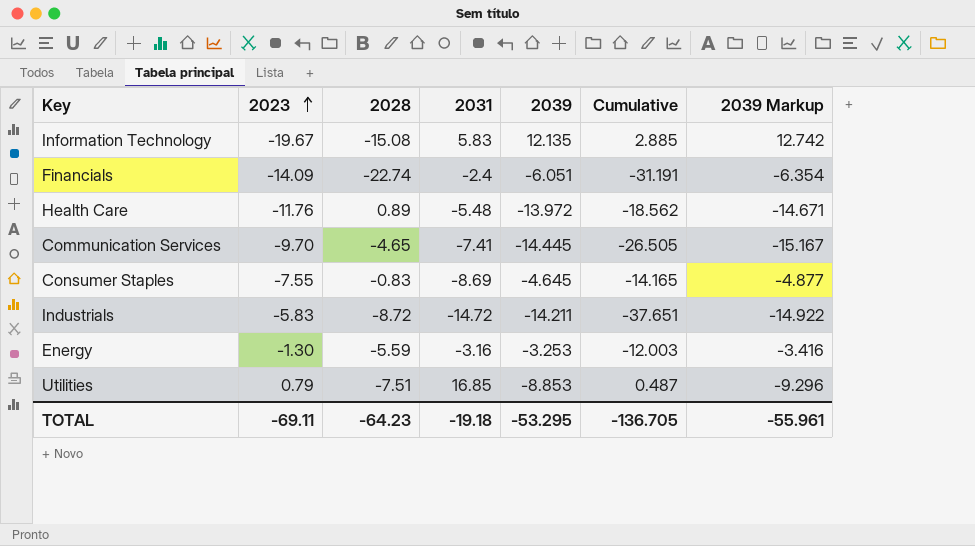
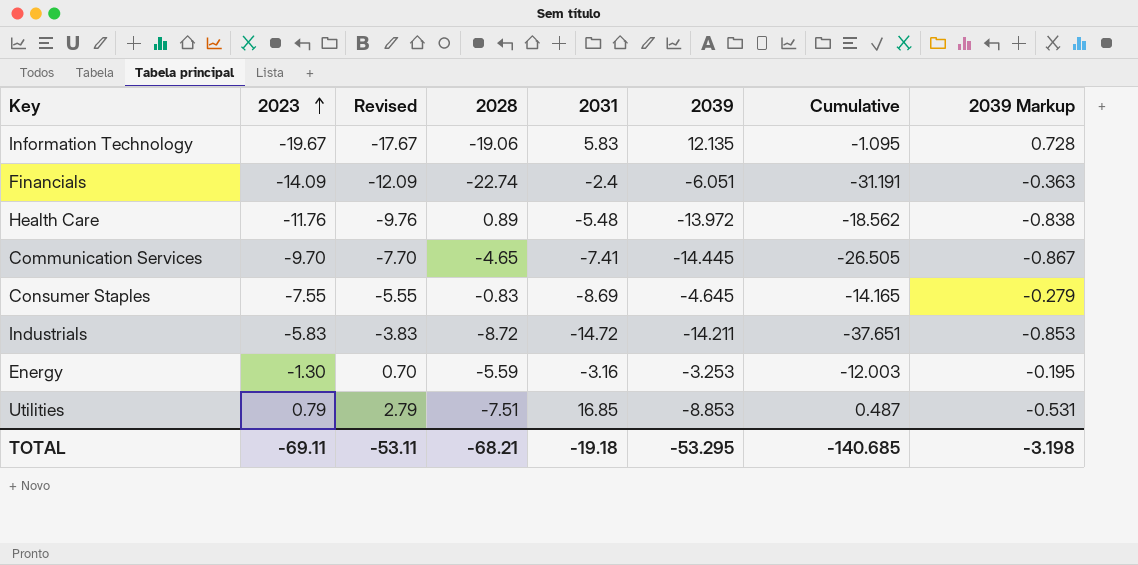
column Revised | formula: none -> [2023] + 2
column 2039 Markup | formula: [2039] * 1.05 -> [2039] * 0.06
Information Technology | 2028: -15.08 -> -19.06
Information Technology | Cumulative: 2.885 -> -1.095
TOTAL | 2028: -64.23 -> -68.21
TOTAL | Cumulative: -136.705 -> -140.685
TOTAL | 2039 Markup: -55.961 -> -3.198

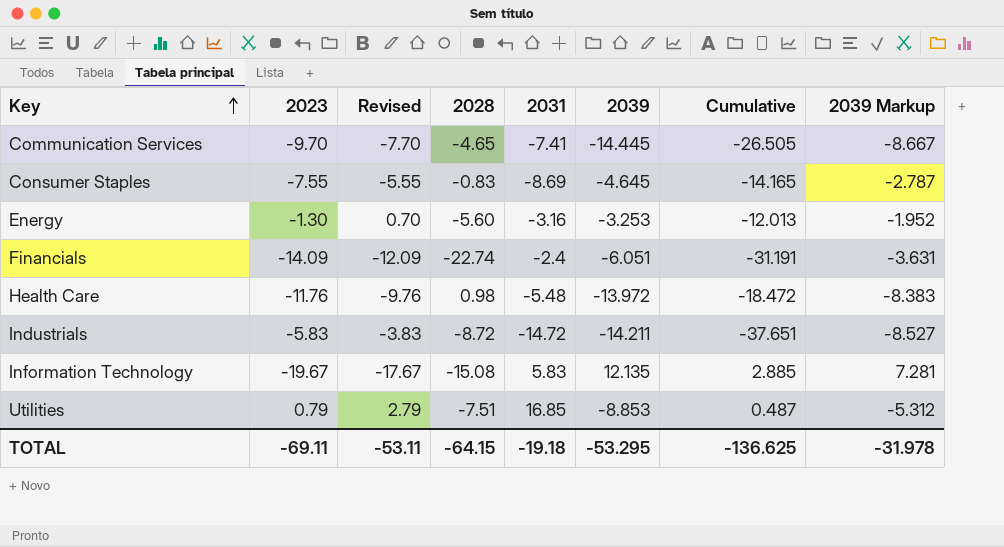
row order: 2023 ascending -> Key ascending
column 2039 Markup | formula: [2039] * 0.06 -> [2039] * 0.6
Energy | 2028: -5.59 -> -5.60
Energy | Cumulative: -12.003 -> -12.013
Health Care | 2028: 0.89 -> 0.98
Health Care | Cumulative: -18.562 -> -18.472
Information Technology | 2028: -19.06 -> -15.08
Information Technology | Cumulative: -1.095 -> 2.885
TOTAL | 2028: -68.21 -> -64.15
TOTAL | Cumulative: -140.685 -> -136.625
TOTAL | 2039 Markup: -3.198 -> -31.978

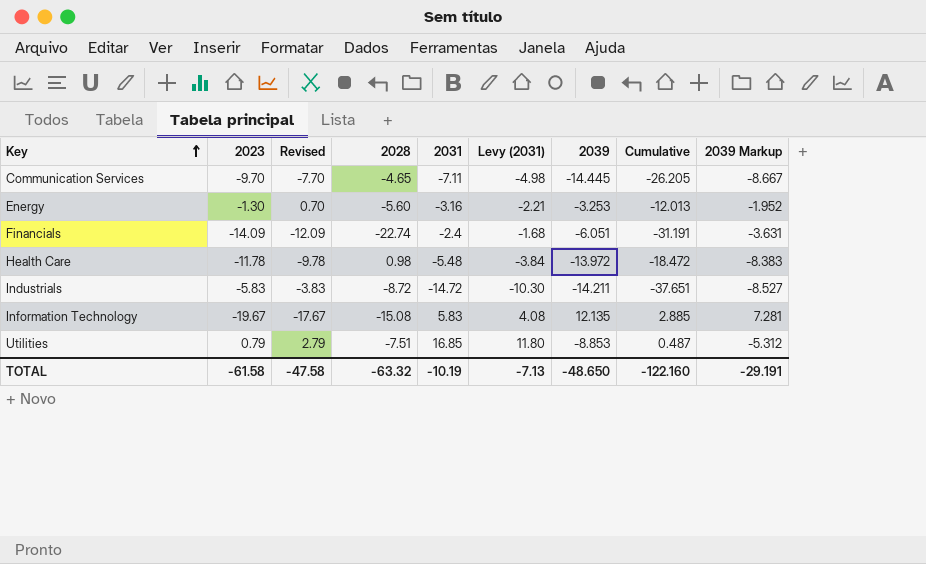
column Levy (2031) | formula: none -> [2031] * 0.7
row Consumer Staples: -7.55 | -5.55 | -0.83 | -8.69 | -4.645 | -14.165 | -2.787 -> none
Communication Services | 2031: -7.41 -> -7.11
Communication Services | Cumulative: -26.505 -> -26.205
Health Care | 2023: -11.76 -> -11.78
Health Care | Revised: -9.76 -> -9.78
TOTAL | 2023: -69.11 -> -61.58
TOTAL | Revised: -53.11 -> -47.58
TOTAL | 2028: -64.15 -> -63.32
TOTAL | 2031: -19.18 -> -10.19
TOTAL | 2039: -53.295 -> -48.650
TOTAL | Cumulative: -136.625 -> -122.160
TOTAL | 2039 Markup: -31.978 -> -29.191

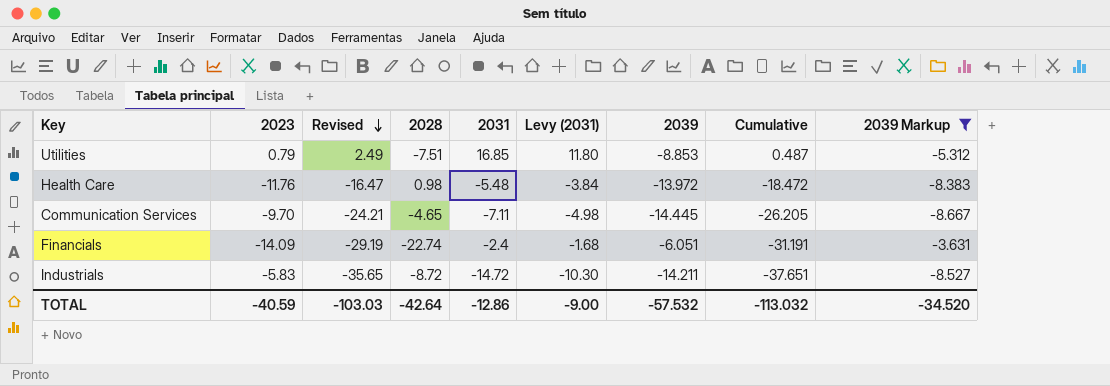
filter: none -> 2039 Markup <= -3.631
row order: Key ascending -> Revised descending
column Revised | formula: [2023] + 2 -> [Cumulative] + 2
Health Care | 2023: -11.78 -> -11.76
TOTAL | 2023: -61.58 -> -40.59
TOTAL | Revised: -47.58 -> -103.03
TOTAL | 2028: -63.32 -> -42.64
TOTAL | 2031: -10.19 -> -12.86
TOTAL | Levy (2031): -7.13 -> -9.00
TOTAL | 2039: -48.650 -> -57.532
TOTAL | Cumulative: -122.160 -> -113.032
TOTAL | 2039 Markup: -29.191 -> -34.520

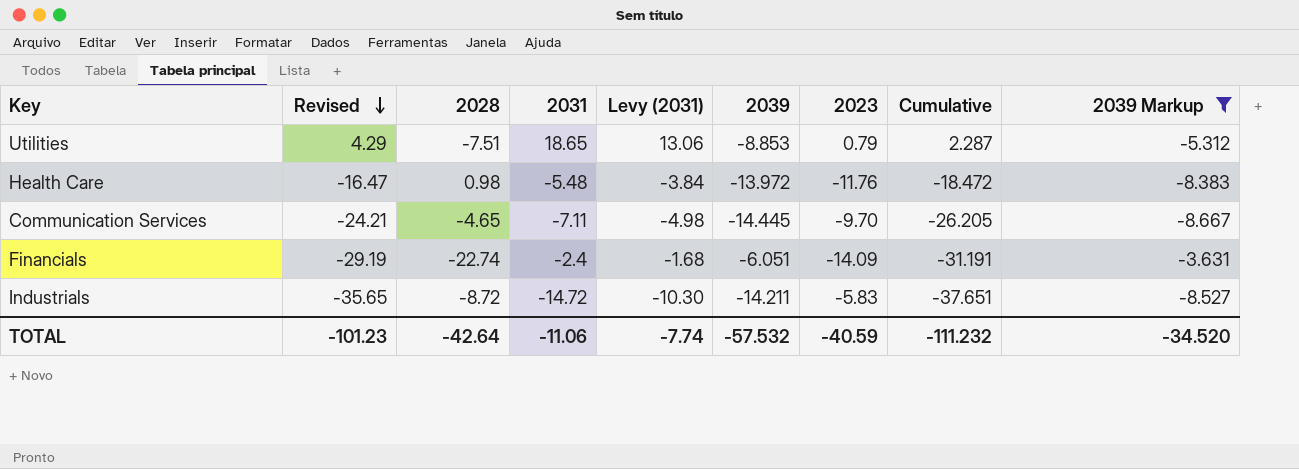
column 2023 | position: 2 -> 7
Utilities | Revised: 2.49 -> 4.29
Utilities | 2031: 16.85 -> 18.65
Utilities | Levy (2031): 11.80 -> 13.06
Utilities | Cumulative: 0.487 -> 2.287
TOTAL | Revised: -103.03 -> -101.23
TOTAL | 2031: -12.86 -> -11.06
TOTAL | Levy (2031): -9.00 -> -7.74
TOTAL | Cumulative: -113.032 -> -111.232

